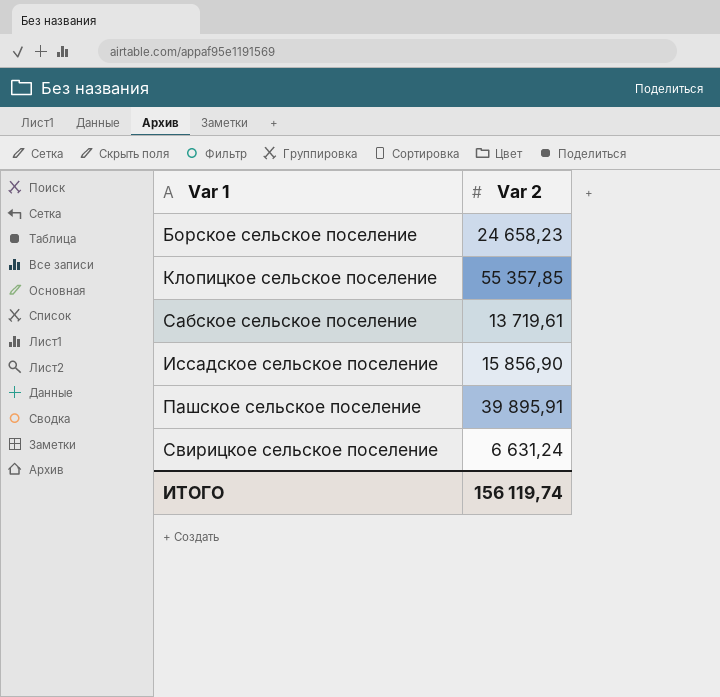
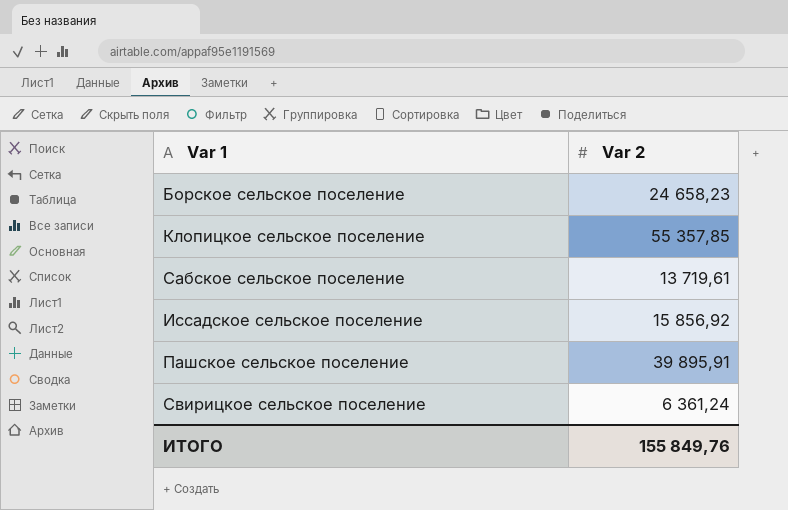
Иссадское сельское поселение | Var 2: 15 856,90 -> 15 856,92
Свирицкое сельское поселение | Var 2: 6 631,24 -> 6 361,24
ИТОГО | Var 2: 156 119,74 -> 155 849,76

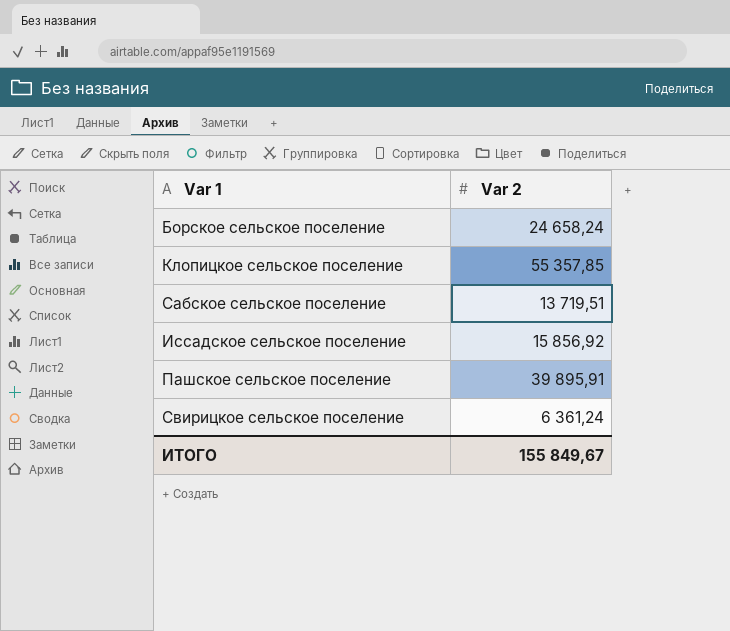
Борское сельское поселение | Var 2: 24 658,23 -> 24 658,24
Сабское сельское поселение | Var 2: 13 719,61 -> 13 719,51
ИТОГО | Var 2: 155 849,76 -> 155 849,67

